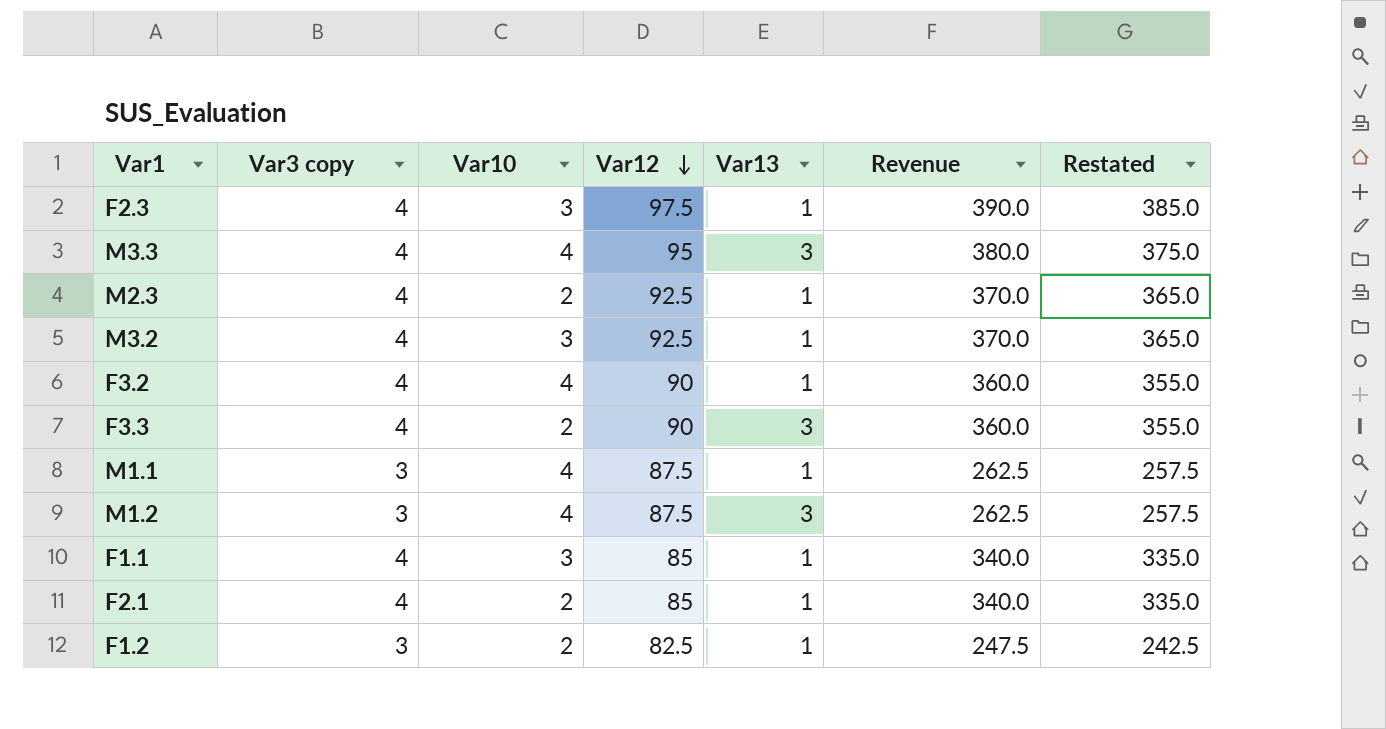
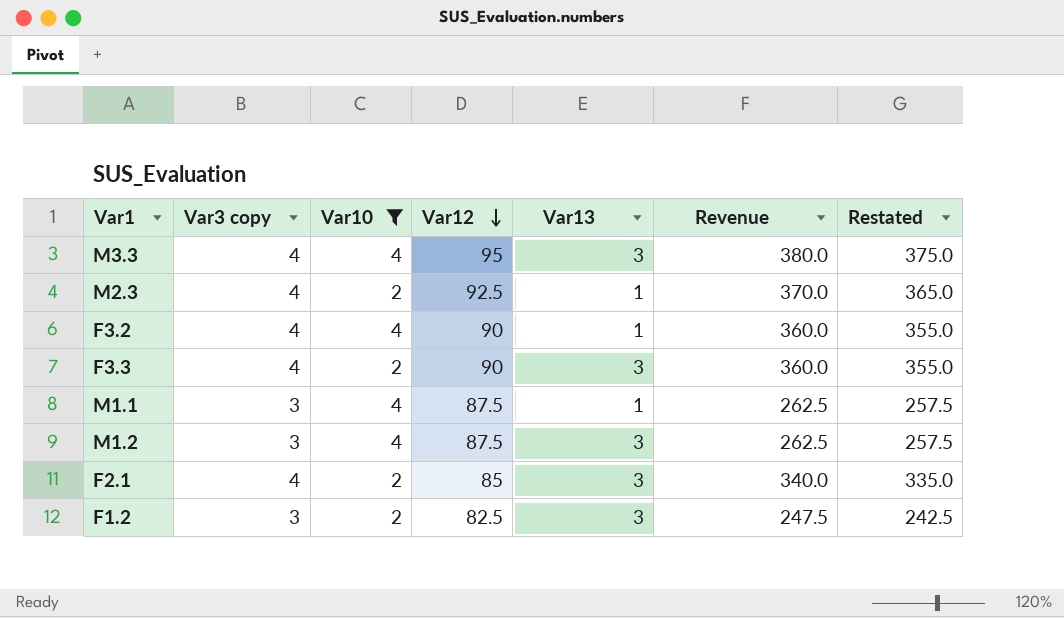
filter: none -> Var10 != 3
F2.1 | Var13: 1 -> 3
F1.2 | Var13: 1 -> 3

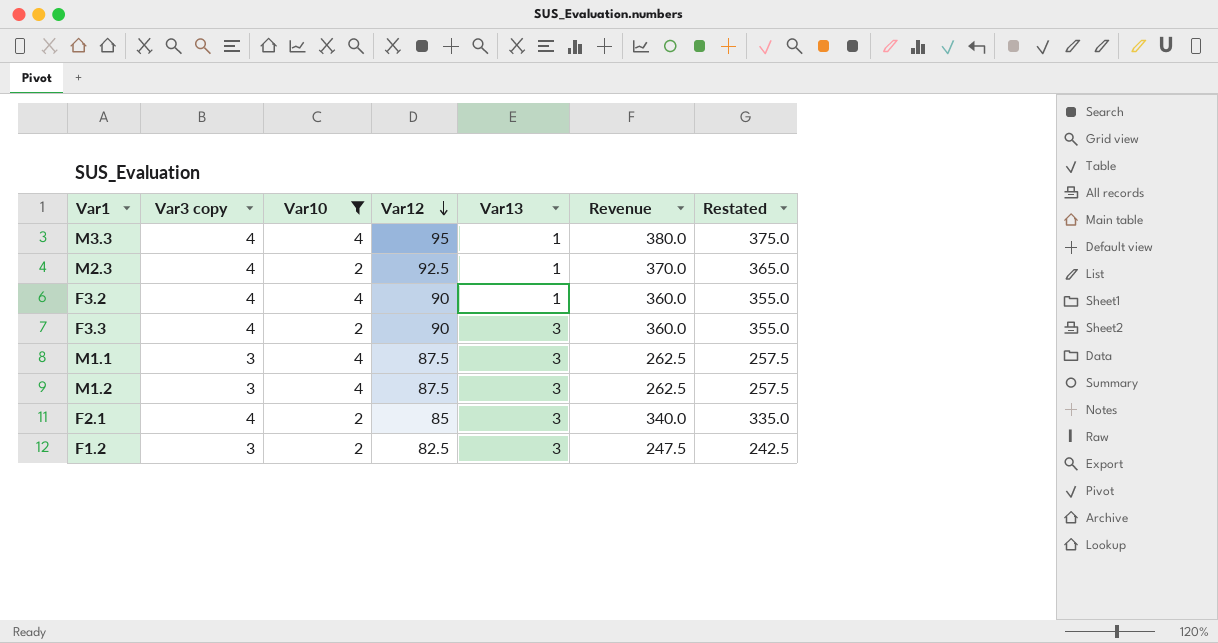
M3.3 | Var13: 3 -> 1
M1.1 | Var13: 1 -> 3

